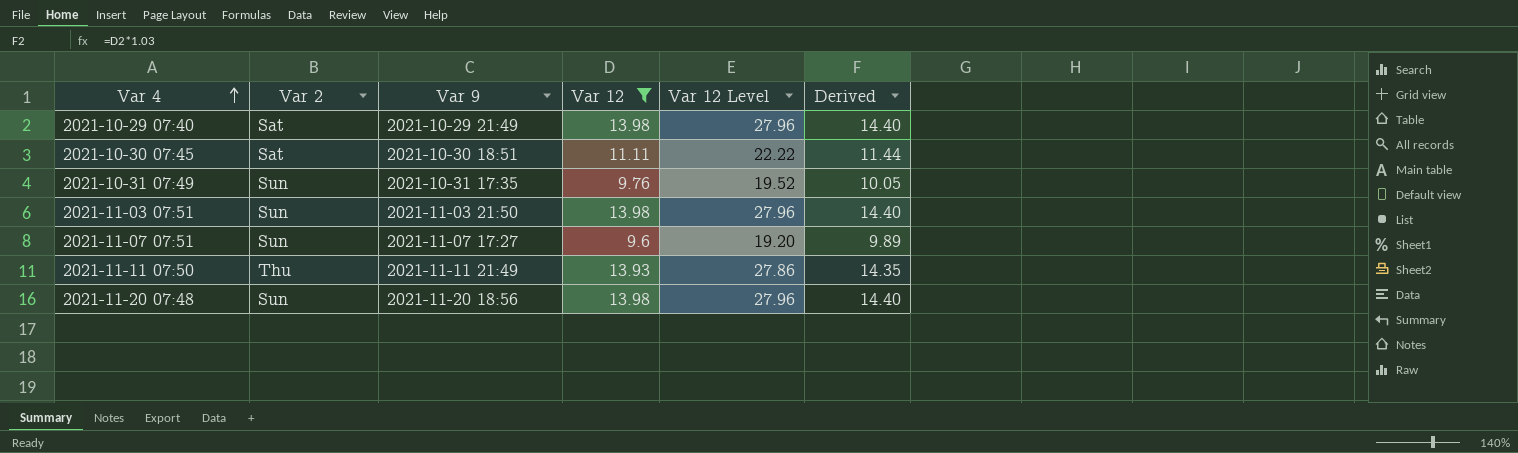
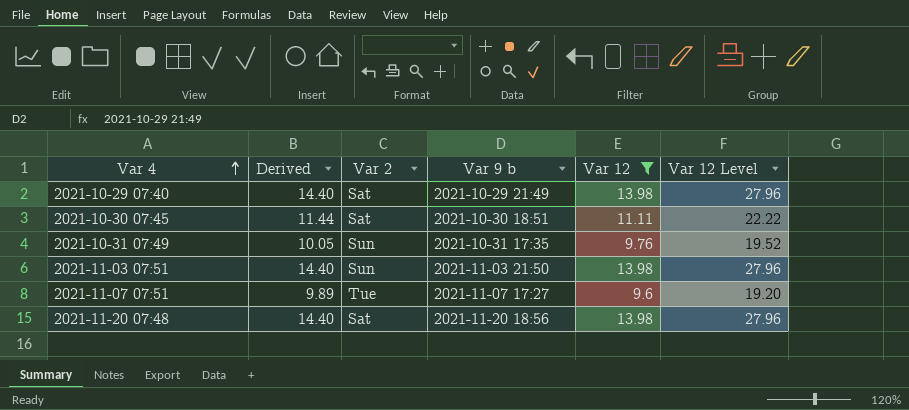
column Derived | position: 6 -> 2
column name: Var 9 -> Var 9 b
row 2021-11-11 07:50: Thu | 2021-11-11 21:49 | 13.93 | 27.86 | 14.35 -> none
2021-11-07 07:51 | Var 2: Sun -> Tue
2021-11-20 07:48 | Var 2: Sun -> Sat

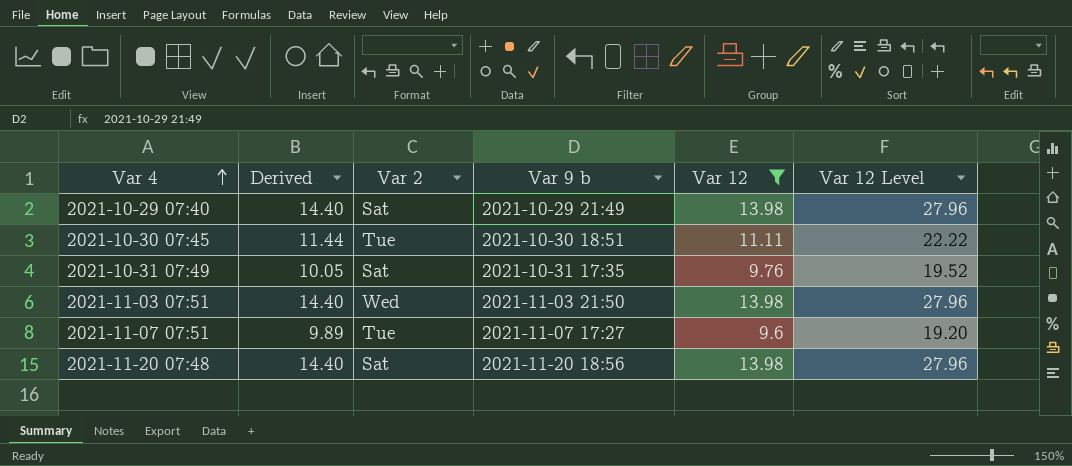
2021-10-30 07:45 | Var 2: Sat -> Tue
2021-10-31 07:49 | Var 2: Sun -> Sat
2021-11-03 07:51 | Var 2: Sun -> Wed

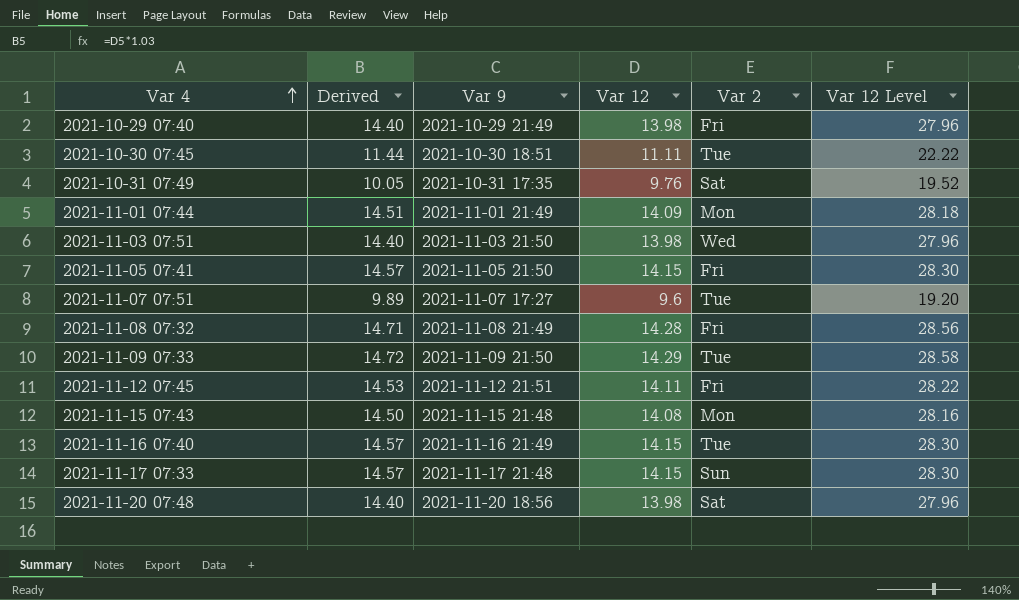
filter: Var 12 <= 13.98 -> none
column name: Var 9 b -> Var 9
column Var 2 | position: 3 -> 5
2021-10-29 07:40 | Var 2: Sat -> Fri

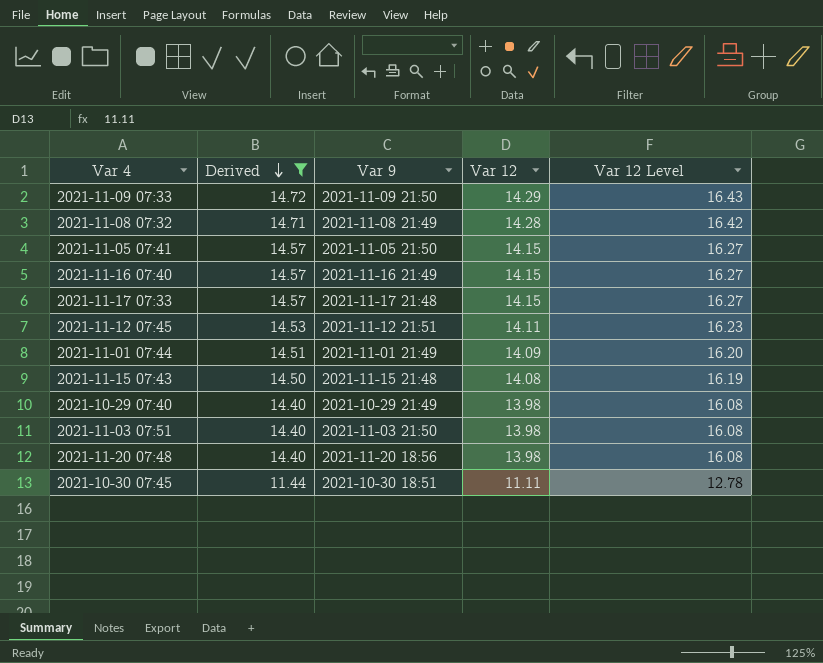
filter: none -> Derived >= 11.44
row order: Var 4 ascending -> Derived descending
column Var 2 | position: 5 -> none
column Var 12 Level | formula: [Var 12] * 2 -> [Var 12] * 1.15

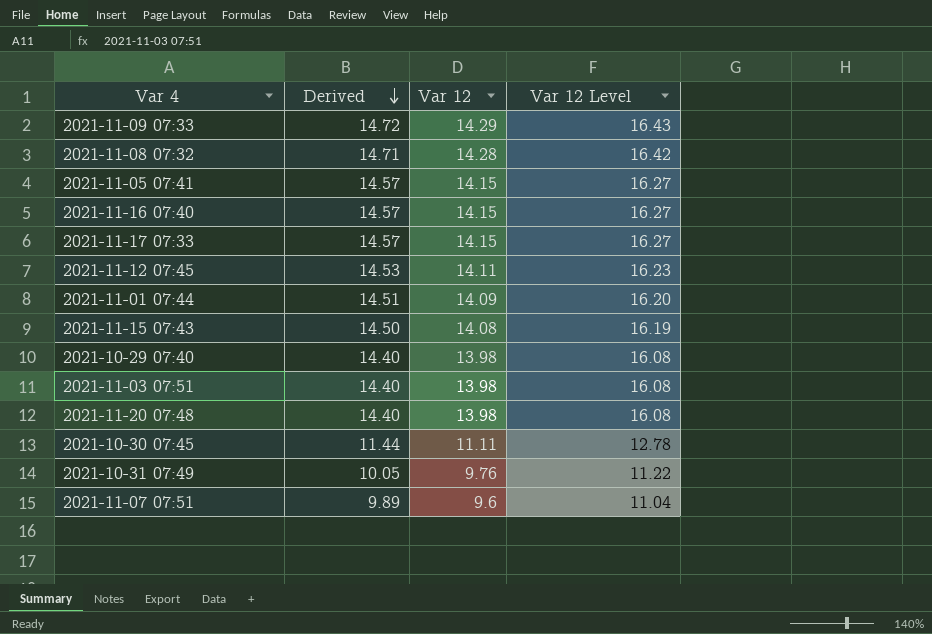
filter: Derived >= 11.44 -> none
column Var 9 | position: 3 -> none

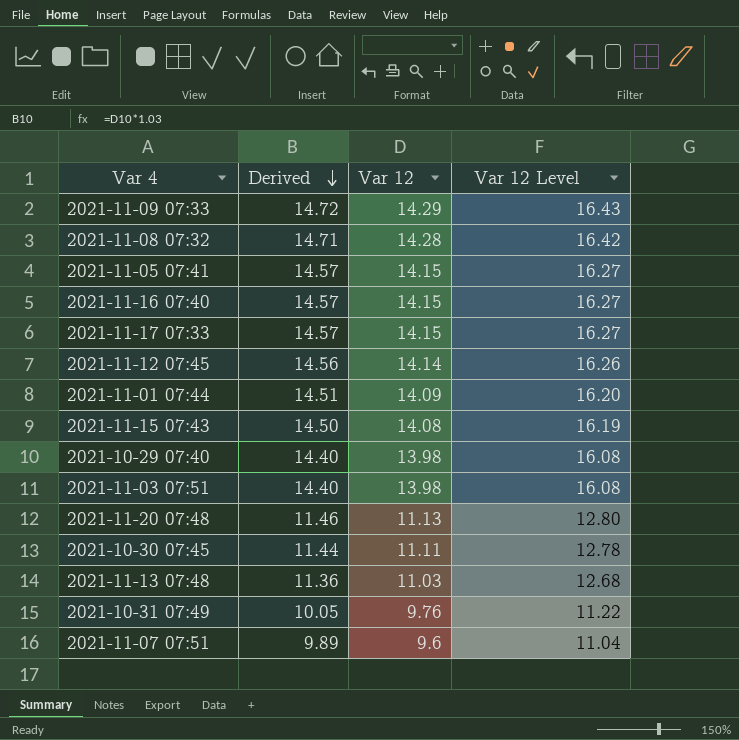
2021-11-12 07:45 | Derived: 14.53 -> 14.56
2021-11-12 07:45 | Var 12: 14.11 -> 14.14
2021-11-12 07:45 | Var 12 Level: 16.23 -> 16.26
2021-11-20 07:48 | Derived: 14.40 -> 11.46
2021-11-20 07:48 | Var 12: 13.98 -> 11.13
2021-11-20 07:48 | Var 12 Level: 16.08 -> 12.80
row 2021-11-13 07:48: none -> 11.36 | 11.03 | 12.68

